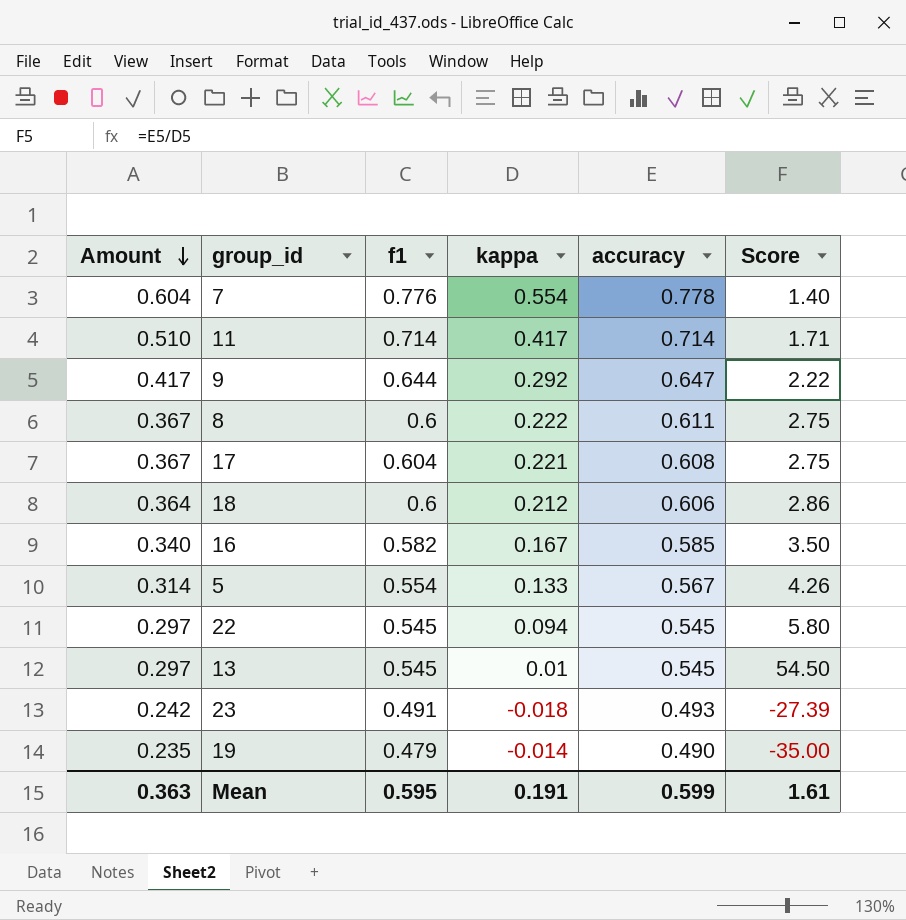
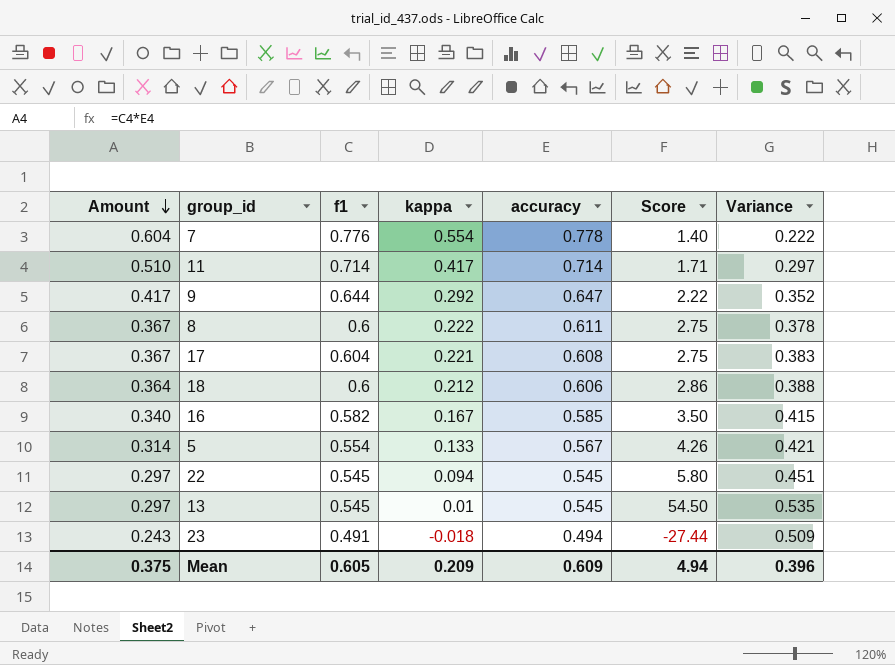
column Variance | formula: none -> [f1] - [kappa]
row 19: 0.235 | 0.479 | -0.014 | 0.490 | -35.00 -> none
23 | Amount: 0.242 -> 0.243
23 | accuracy: 0.493 -> 0.494
23 | Score: -27.39 -> -27.44
Mean | Amount: 0.363 -> 0.375
Mean | f1: 0.595 -> 0.605
Mean | kappa: 0.191 -> 0.209
Mean | accuracy: 0.599 -> 0.609
Mean | Score: 1.61 -> 4.94

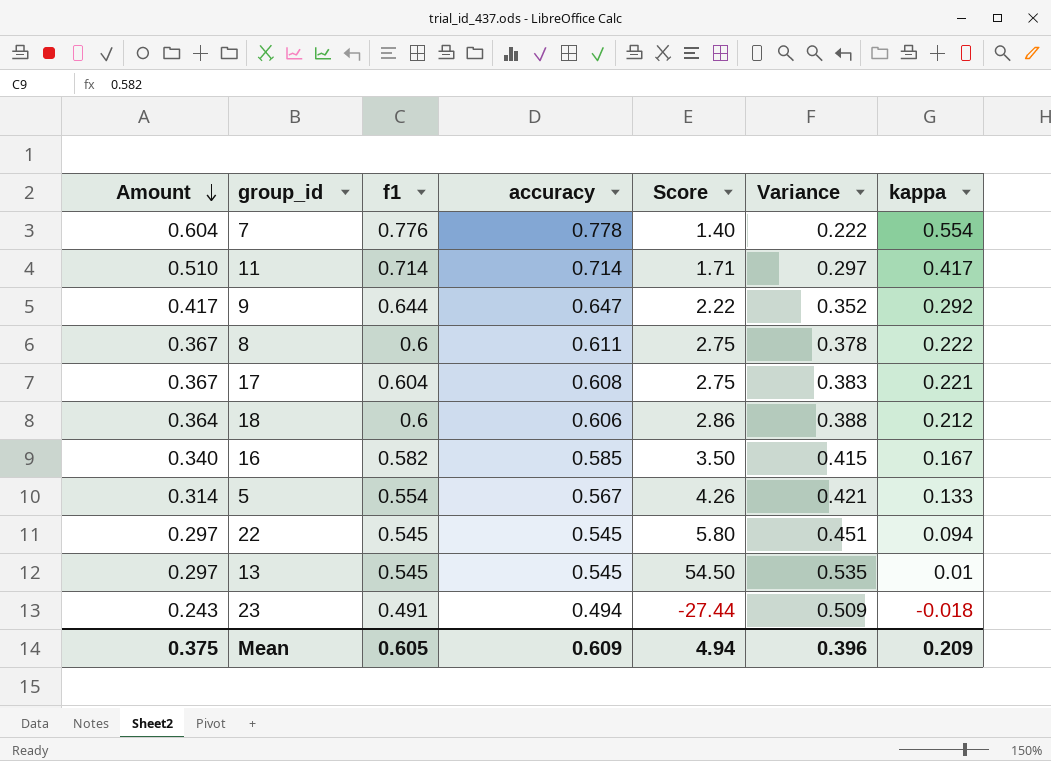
column kappa | position: 4 -> 7

